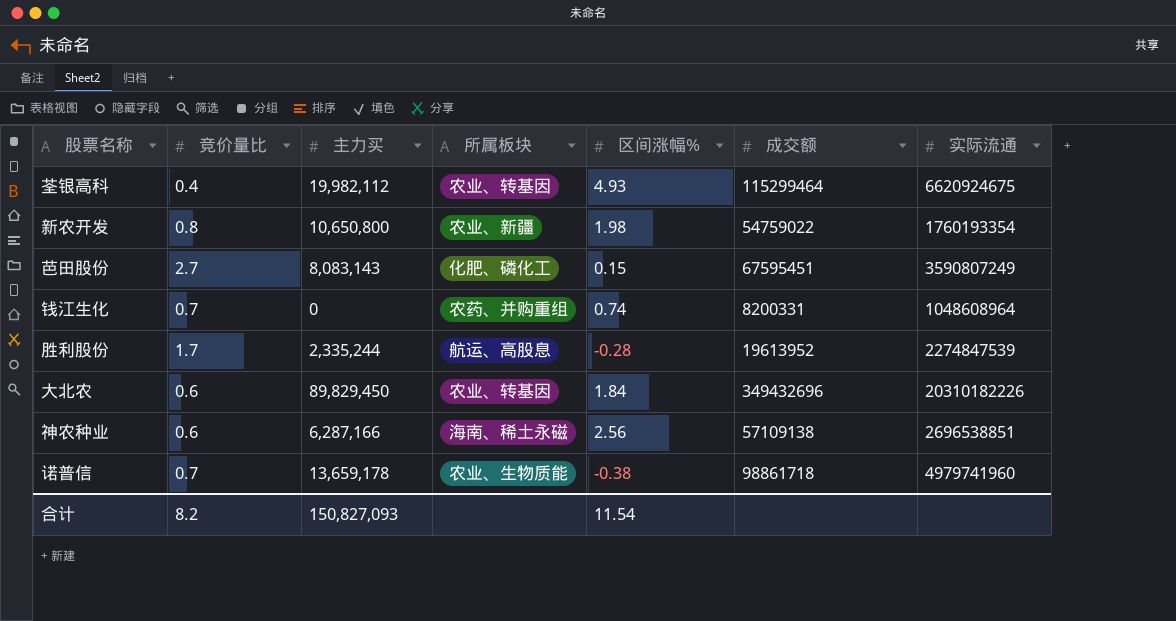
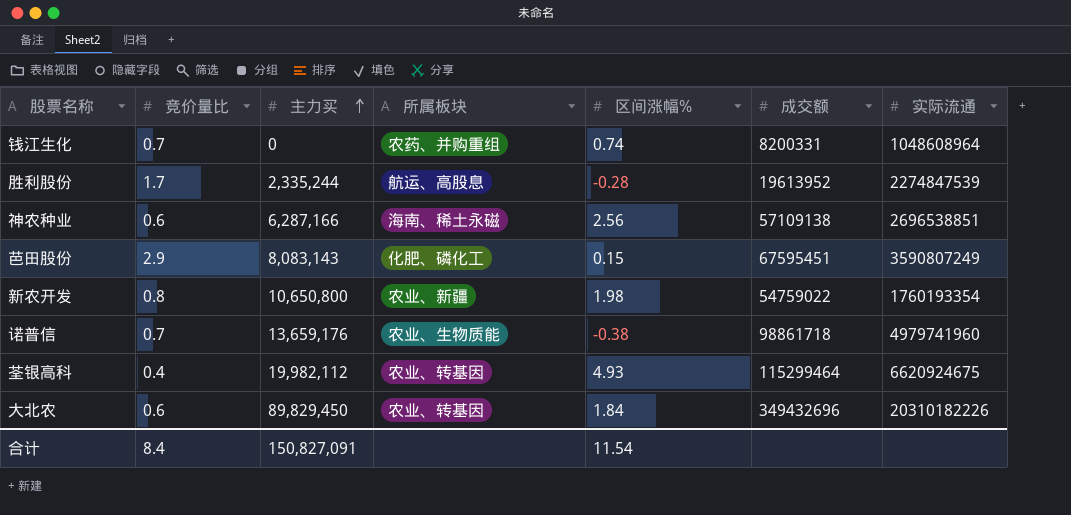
row order: none -> 主力买 ascending
芭田股份 | 竞价量比: 2.7 -> 2.9
诺普信 | 主力买: 13,659,178 -> 13,659,176
合计 | 竞价量比: 8.2 -> 8.4
合计 | 主力买: 150,827,093 -> 150,827,091

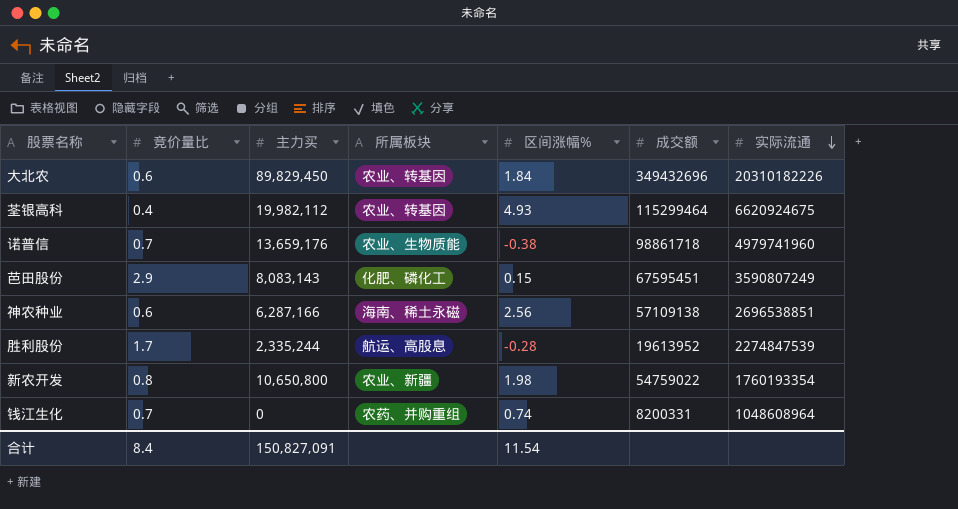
row order: 主力买 ascending -> 实际流通 descending

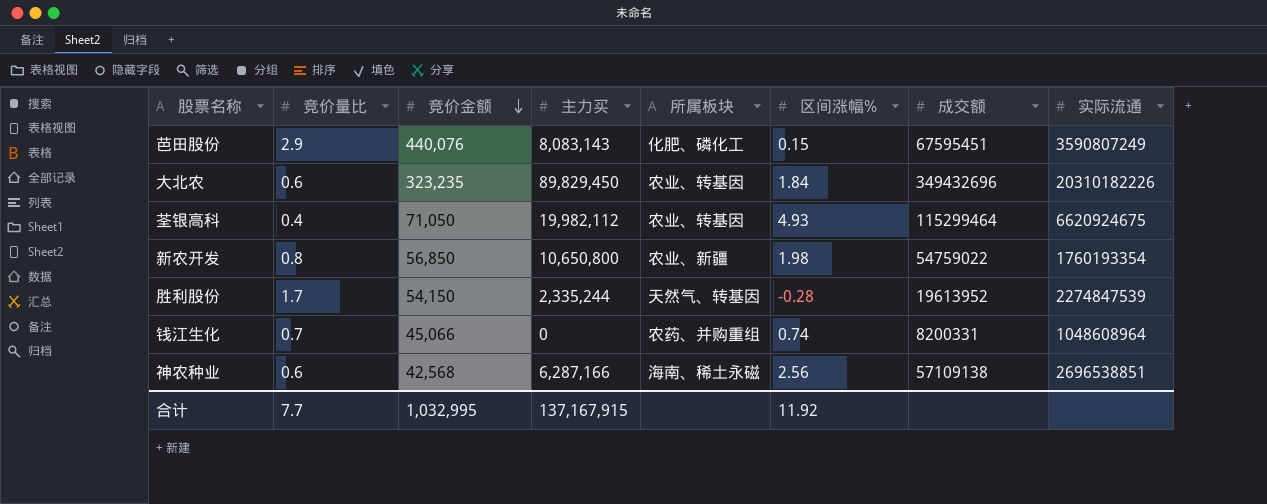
row order: 实际流通 descending -> 竞价金额 descending
column 竞价金额 | position: none -> 3
row 诺普信: 0.7 | 13,659,176 | 农业、生物质能 | -0.38 | 98861718 | 4979741960 -> none
胜利股份 | 所属板块: 航运、高股息 -> 天然气、转基因
合计 | 竞价量比: 8.4 -> 7.7
合计 | 主力买: 150,827,091 -> 137,167,915
合计 | 区间涨幅%: 11.54 -> 11.92

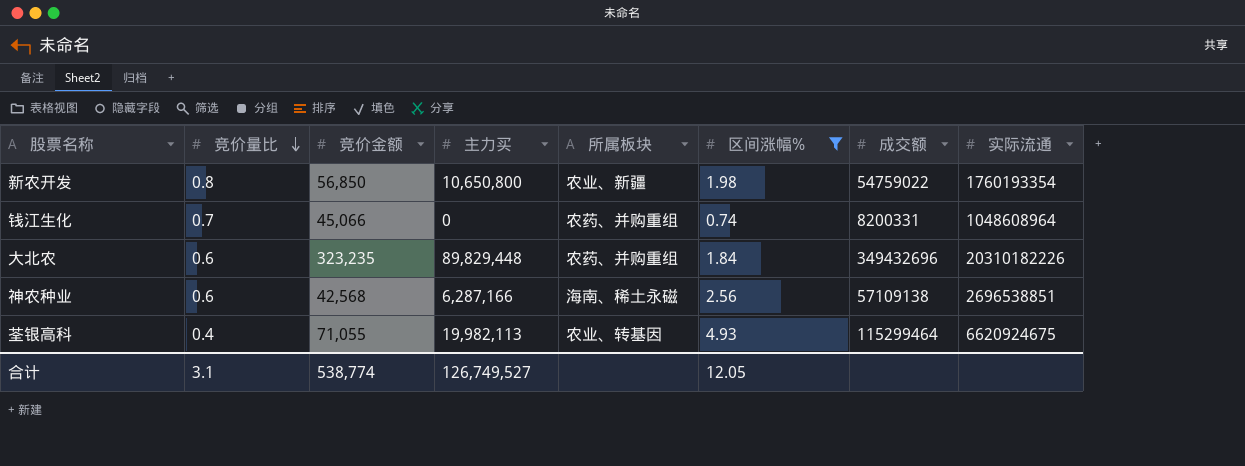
filter: none -> 区间涨幅% >= 0.74
row order: 竞价金额 descending -> 竞价量比 descending
大北农 | 主力买: 89,829,450 -> 89,829,448
大北农 | 所属板块: 农业、转基因 -> 农药、并购重组
荃银高科 | 竞价金额: 71,050 -> 71,055
荃银高科 | 主力买: 19,982,112 -> 19,982,113
合计 | 竞价量比: 7.7 -> 3.1
合计 | 竞价金额: 1,032,995 -> 538,774
合计 | 主力买: 137,167,915 -> 126,749,527
合计 | 区间涨幅%: 11.92 -> 12.05

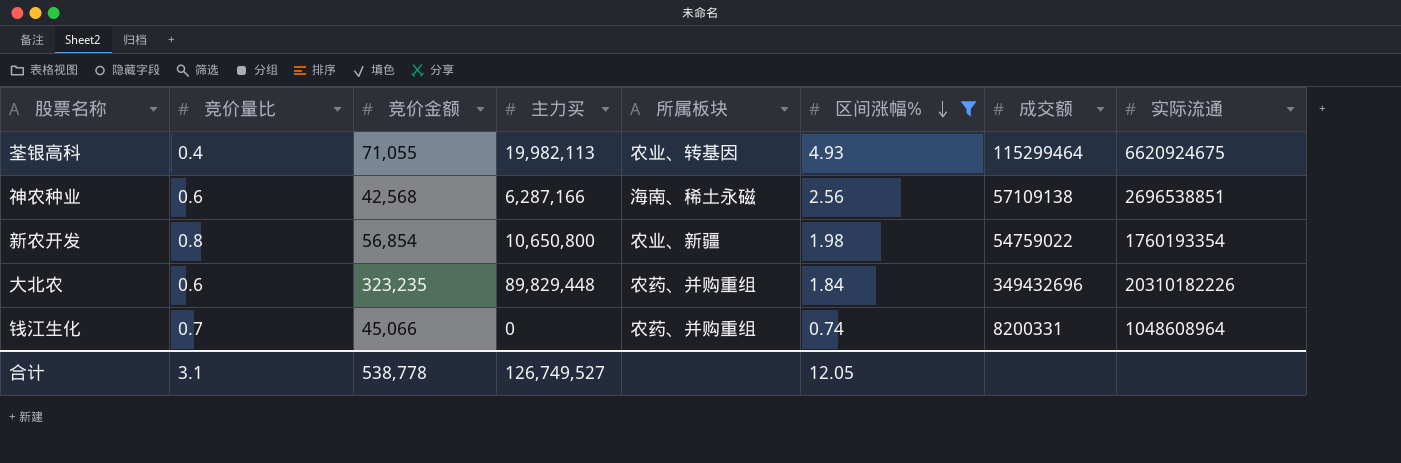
row order: 竞价量比 descending -> 区间涨幅% descending
新农开发 | 竞价金额: 56,850 -> 56,854
合计 | 竞价金额: 538,774 -> 538,778

